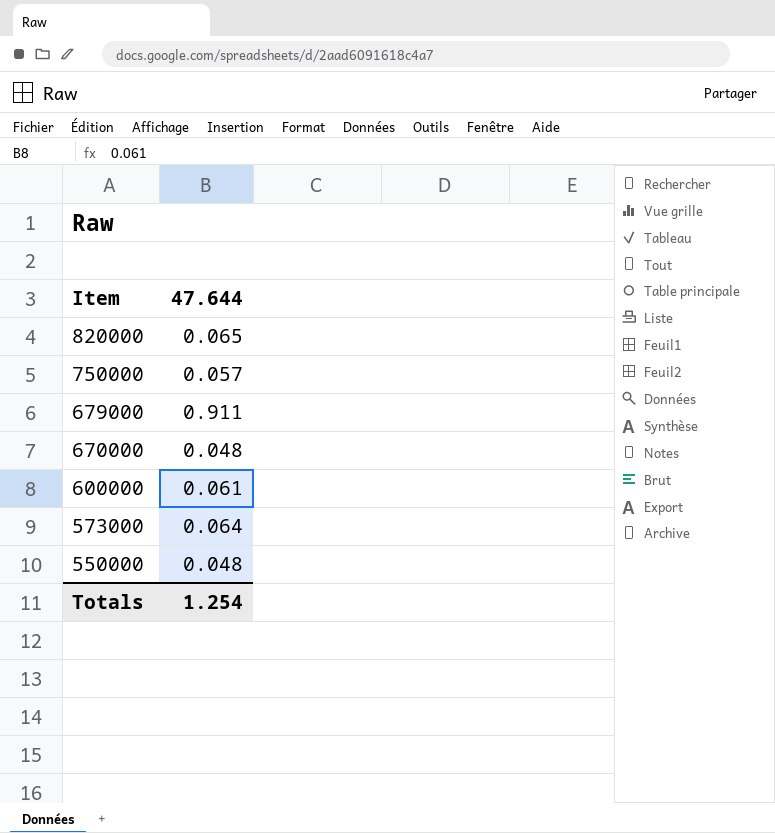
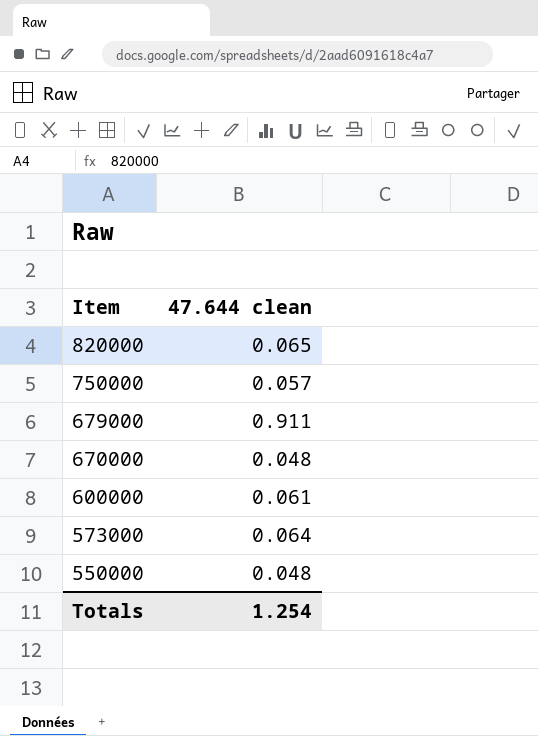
column name: 47.644 -> 47.644 clean

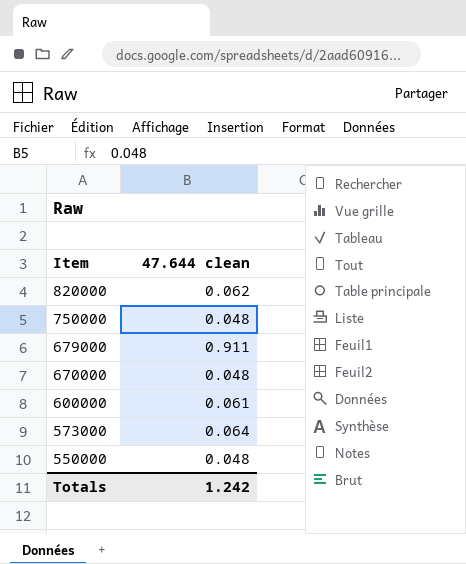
820000 | 47.644 clean: 0.065 -> 0.062
750000 | 47.644 clean: 0.057 -> 0.048
Totals | 47.644 clean: 1.254 -> 1.242

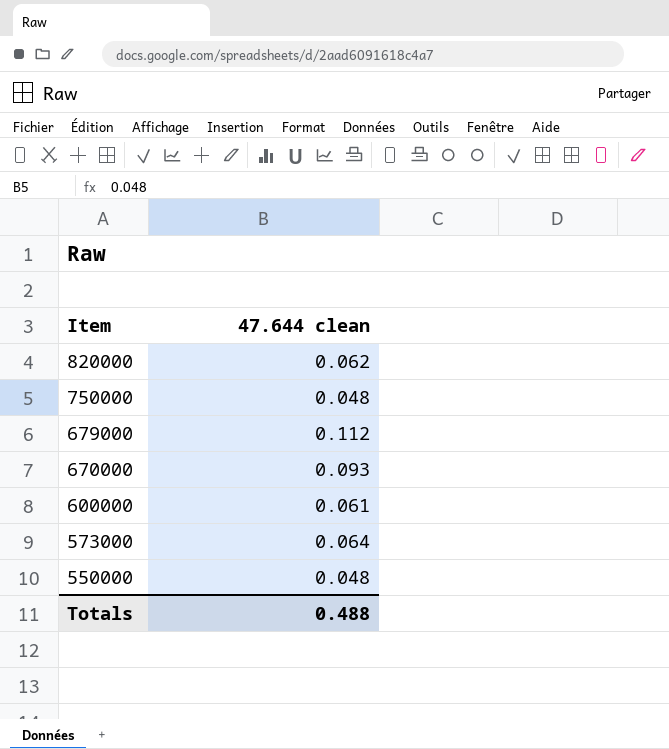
679000 | 47.644 clean: 0.911 -> 0.112
670000 | 47.644 clean: 0.048 -> 0.093
Totals | 47.644 clean: 1.242 -> 0.488

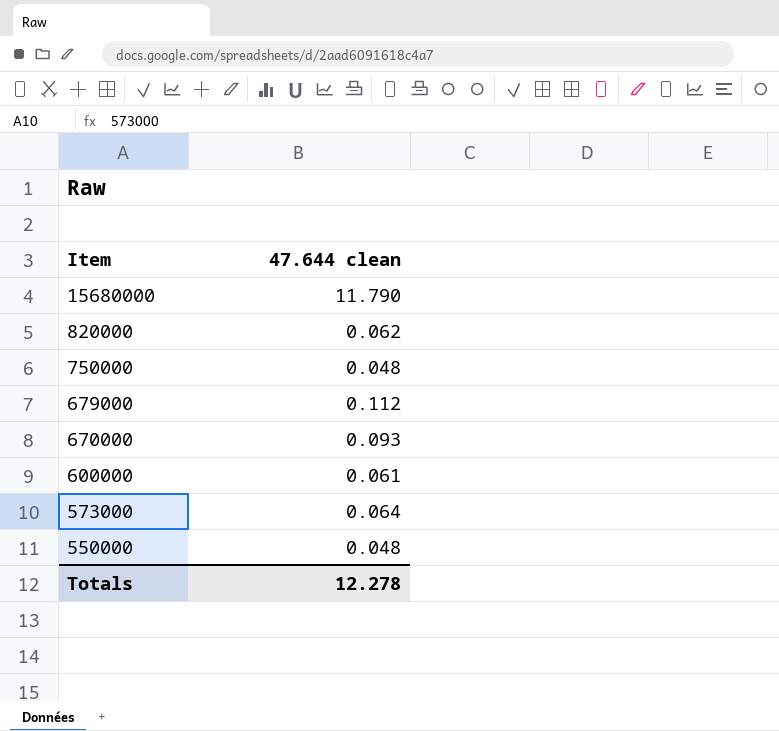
row 15680000: none -> 11.790
Totals | 47.644 clean: 0.488 -> 12.278

